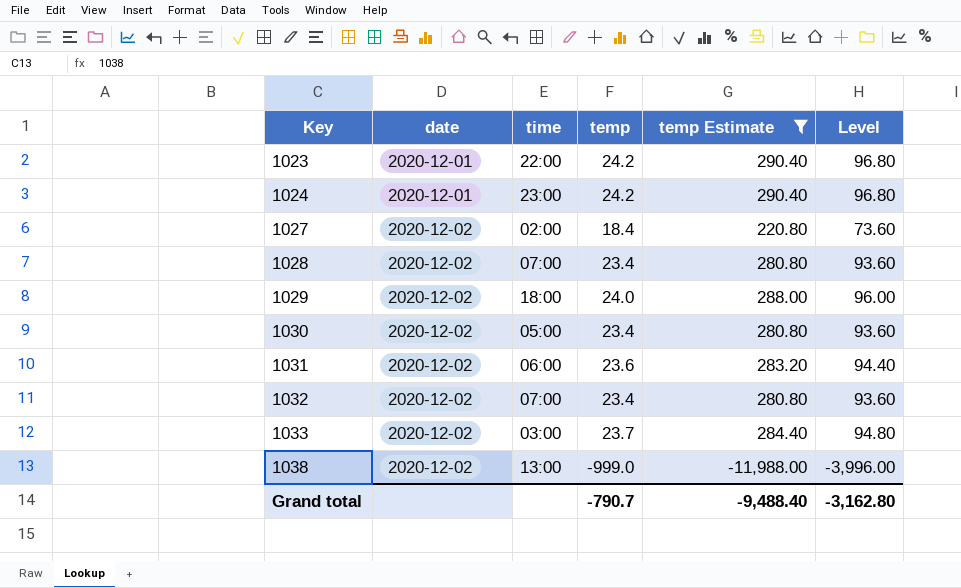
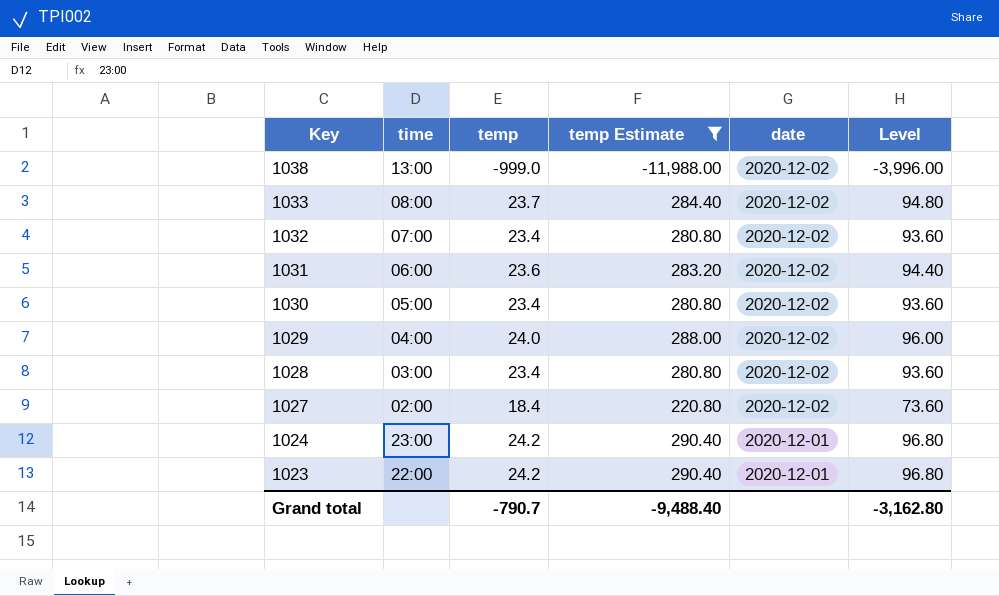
row order: Key ascending -> Key descending
column date | position: 2 -> 5
1033 | time: 03:00 -> 08:00
1029 | time: 18:00 -> 04:00
1028 | time: 07:00 -> 03:00

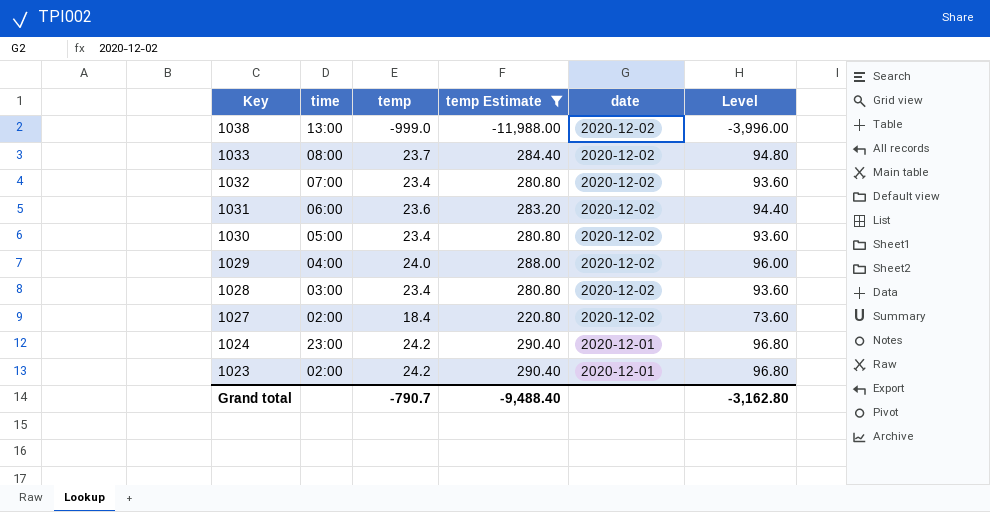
1023 | time: 22:00 -> 02:00

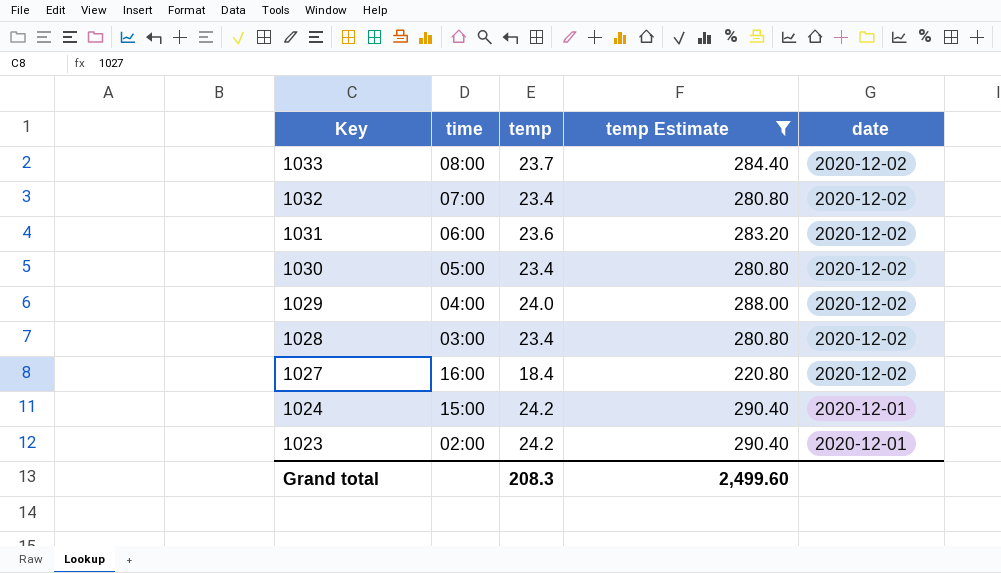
column Level | formula: [temp] * 4 -> none
row 1038: 13:00 | -999.0 | -11,988.00 | 2020-12-02 | -3,996.00 -> none
1027 | time: 02:00 -> 16:00
1024 | time: 23:00 -> 15:00
Grand total | temp: -790.7 -> 208.3
Grand total | temp Estimate: -9,488.40 -> 2,499.60

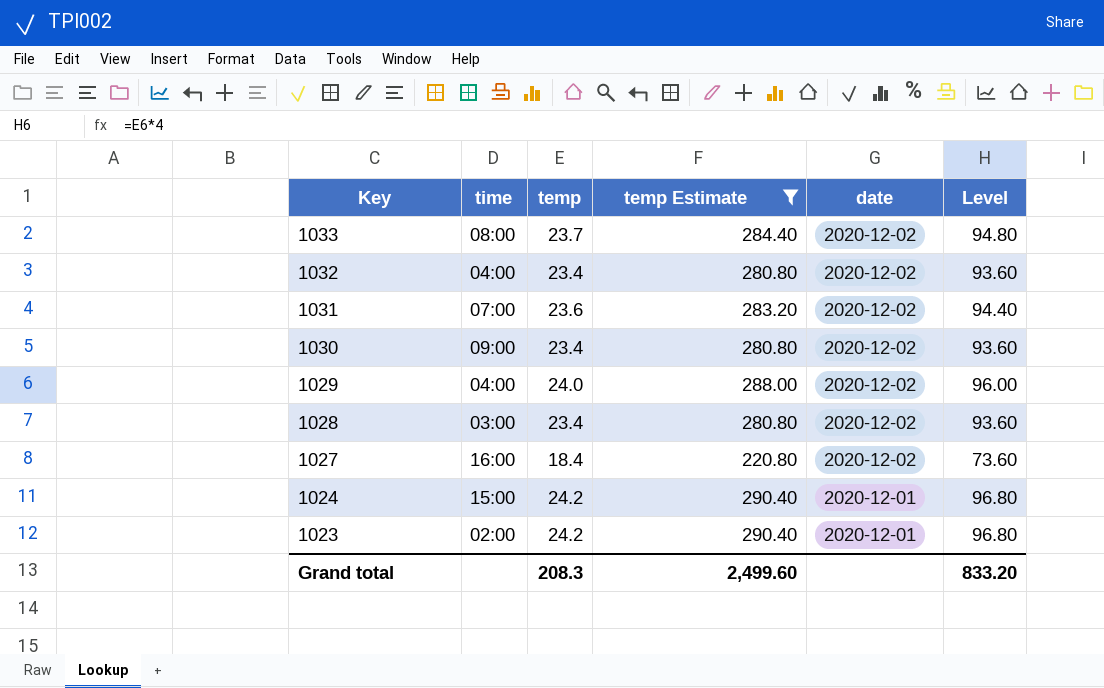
column Level | formula: none -> [temp] * 4
1032 | time: 07:00 -> 04:00
1031 | time: 06:00 -> 07:00
1030 | time: 05:00 -> 09:00

